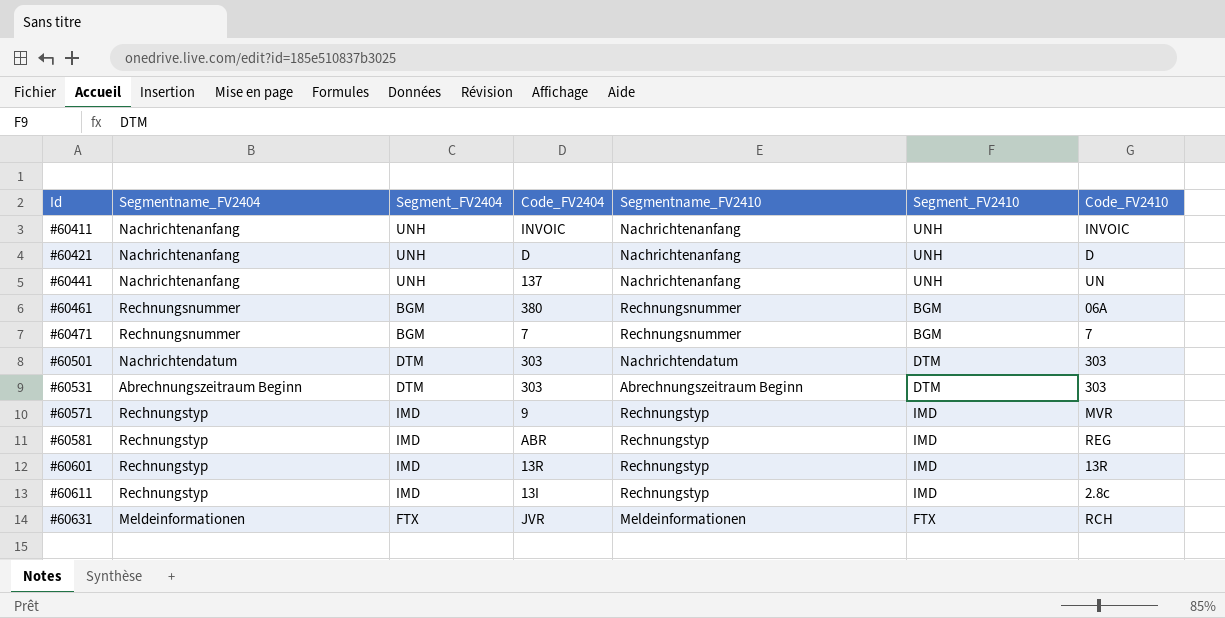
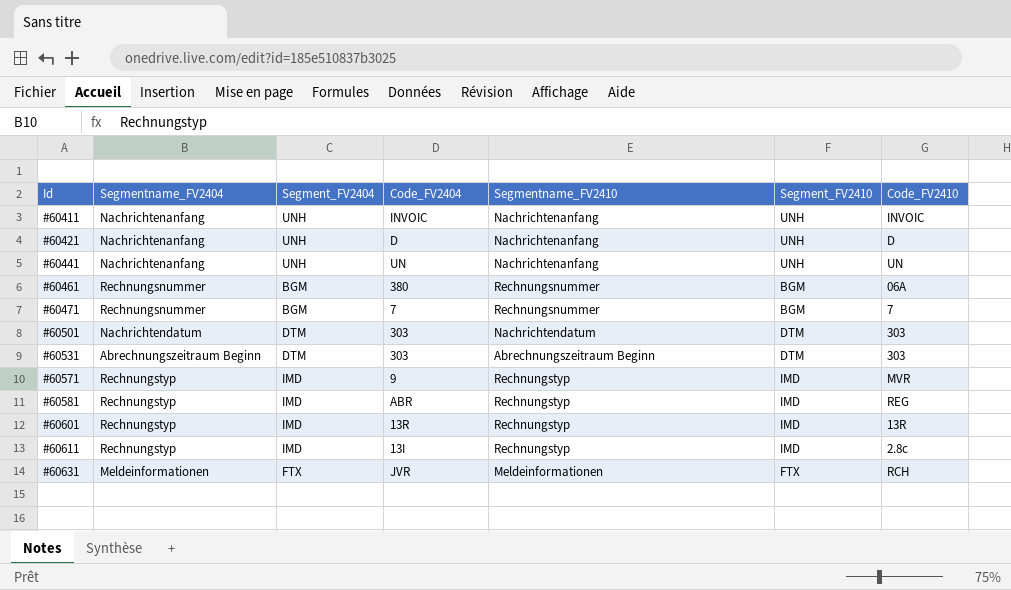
#60441 | Code_FV2404: 137 -> UN

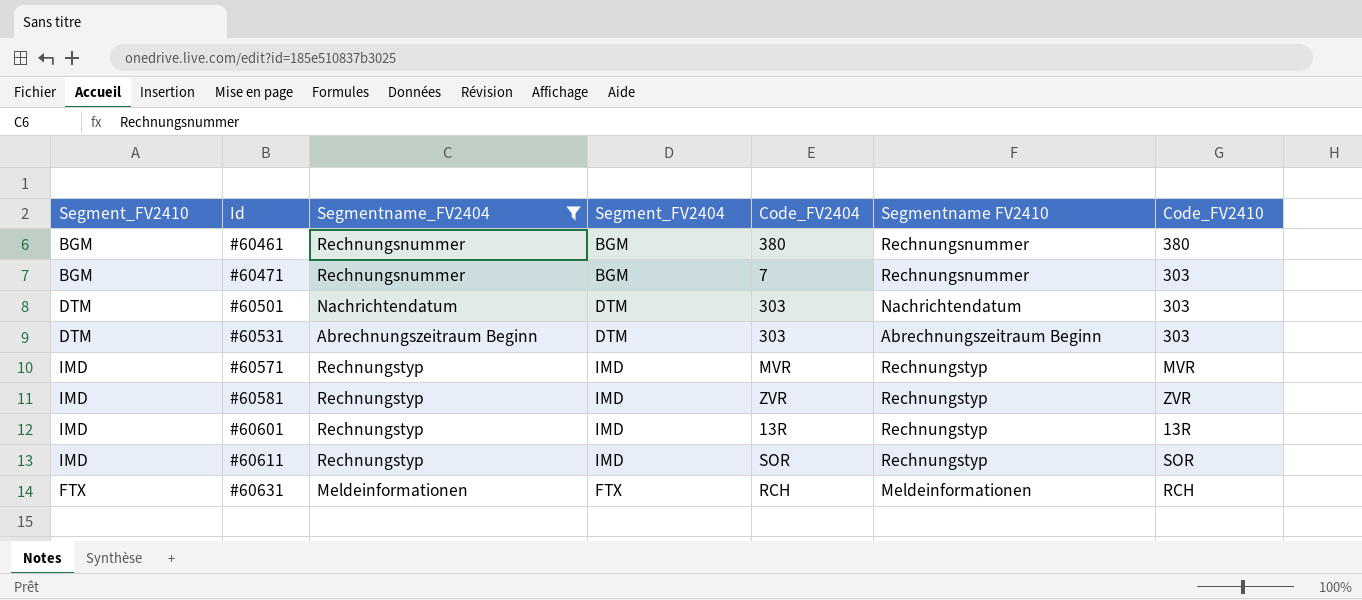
filter: none -> Segmentname_FV2404 != Nachrichtenanfang
column Segment_FV2410 | position: 6 -> 1
column name: Segmentname_FV2410 -> Segmentname FV2410
#60461 | Code_FV2410: 06A -> 380
#60471 | Code_FV2410: 7 -> 303
#60571 | Code_FV2404: 9 -> MVR
#60581 | Code_FV2404: ABR -> ZVR
#60581 | Code_FV2410: REG -> ZVR
#60611 | Code_FV2404: 13I -> SOR
#60611 | Code_FV2410: 2.8c -> SOR
#60631 | Code_FV2404: JVR -> RCH

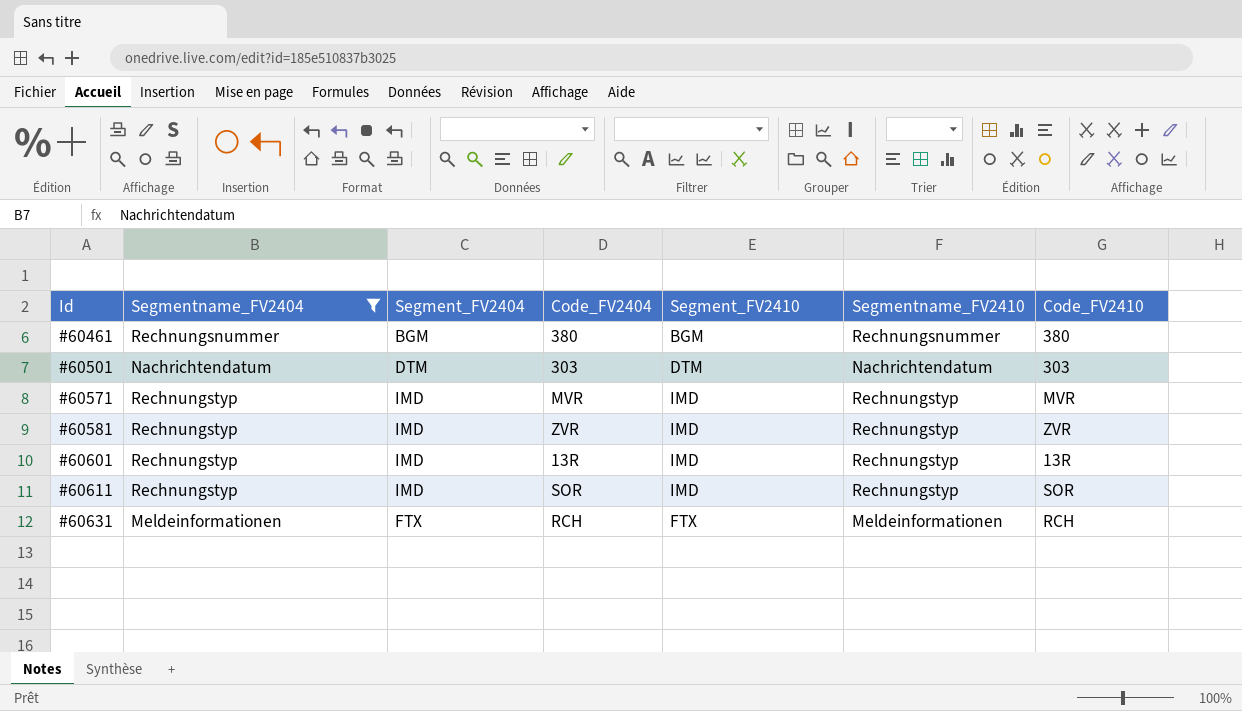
column Segment_FV2410 | position: 1 -> 5
column name: Segmentname FV2410 -> Segmentname_FV2410
row #60471: BGM | Rechnungsnummer | BGM | 7 | Rechnungsnummer | 303 -> none
row #60531: DTM | Abrechnungszeitraum Beginn | DTM | 303 | Abrechnungszeitraum Beginn | 303 -> none

